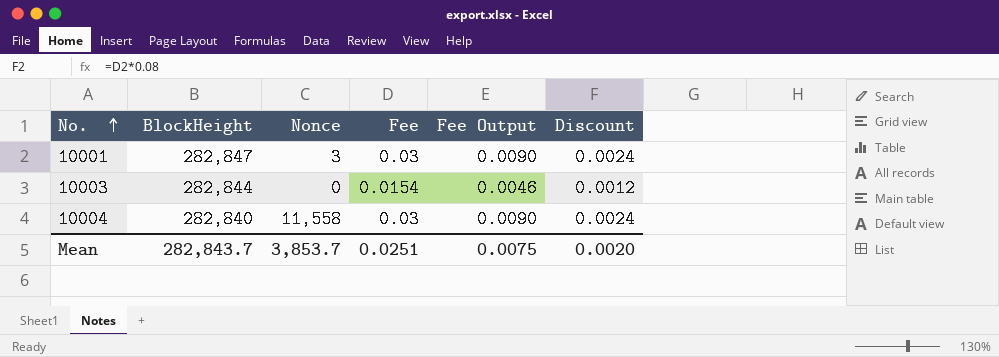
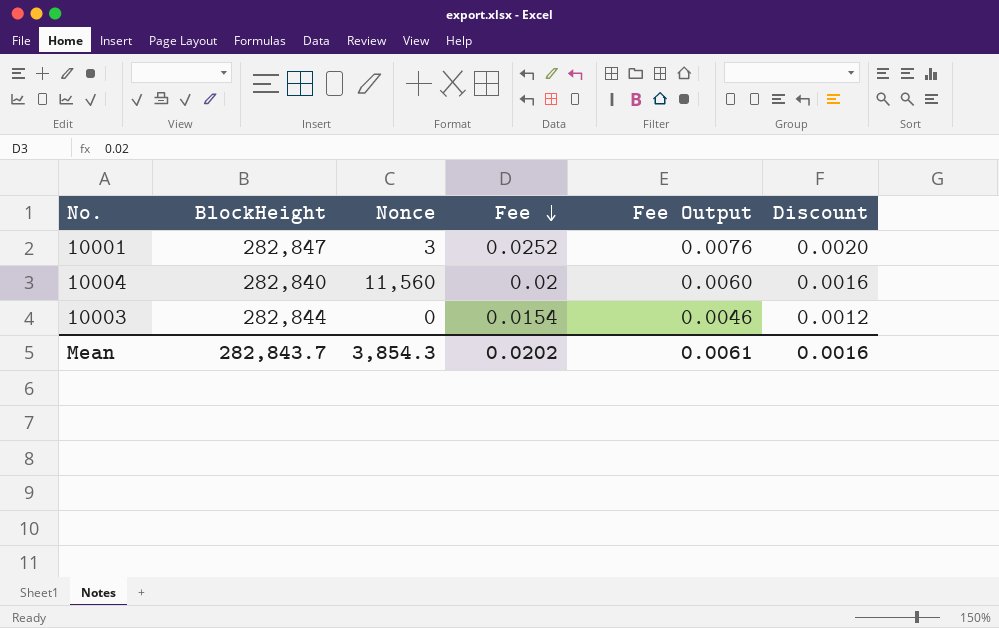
row order: No. ascending -> Fee descending
10001 | Fee: 0.03 -> 0.0252
10001 | Fee Output: 0.0090 -> 0.0076
10001 | Discount: 0.0024 -> 0.0020
10004 | Nonce: 11,558 -> 11,560
10004 | Fee: 0.03 -> 0.02
10004 | Fee Output: 0.0090 -> 0.0060
10004 | Discount: 0.0024 -> 0.0016
Mean | Nonce: 3,853.7 -> 3,854.3
Mean | Fee: 0.0251 -> 0.0202
Mean | Fee Output: 0.0075 -> 0.0061
Mean | Discount: 0.0020 -> 0.0016

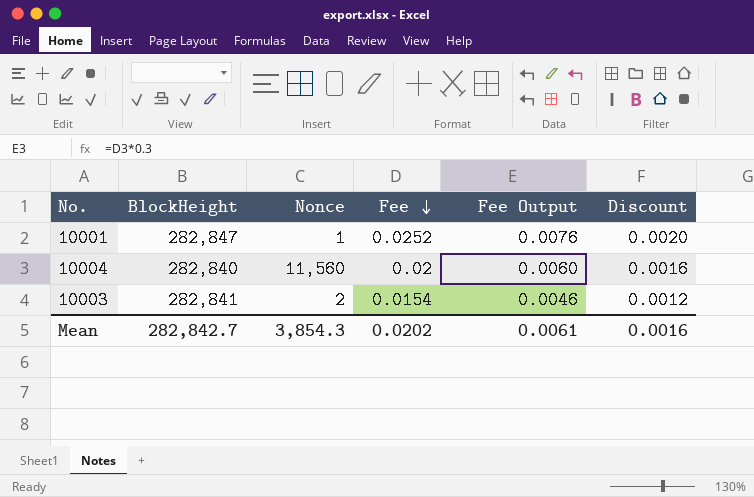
10001 | Nonce: 3 -> 1
10003 | BlockHeight: 282,844 -> 282,841
10003 | Nonce: 0 -> 2
Mean | BlockHeight: 282,843.7 -> 282,842.7

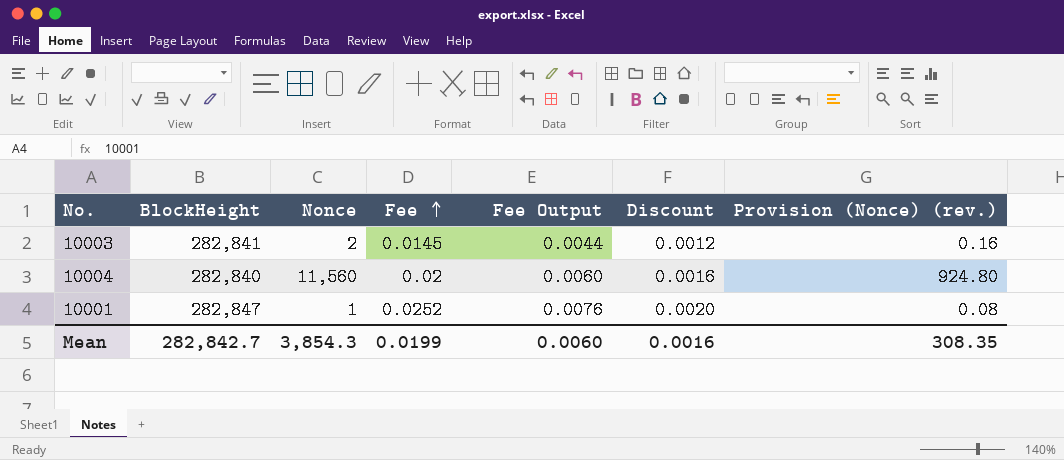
row order: Fee descending -> Fee ascending
column Provision (Nonce) (rev.) | formula: none -> [Nonce] * 0.08
10003 | Fee: 0.0154 -> 0.0145
10003 | Fee Output: 0.0046 -> 0.0044
Mean | Fee: 0.0202 -> 0.0199
Mean | Fee Output: 0.0061 -> 0.0060

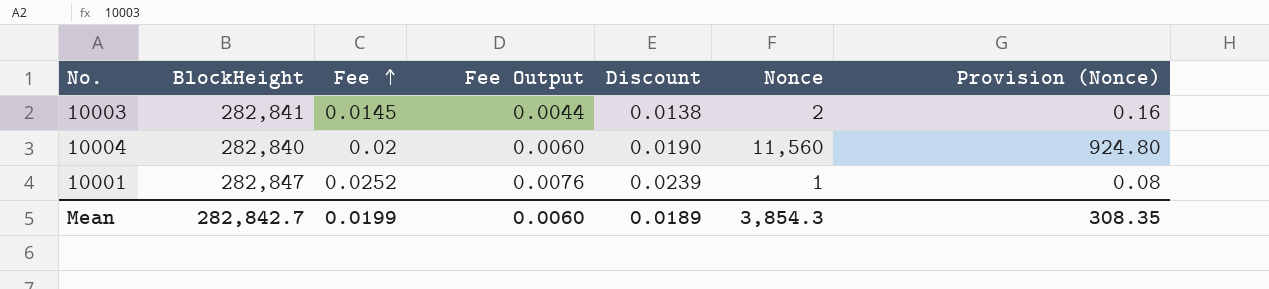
column Discount | formula: [Fee] * 0.08 -> [Fee] * 0.95
column Nonce | position: 3 -> 6
column name: Provision (Nonce) (rev.) -> Provision (Nonce)
Mean | Discount: 0.0016 -> 0.0189

